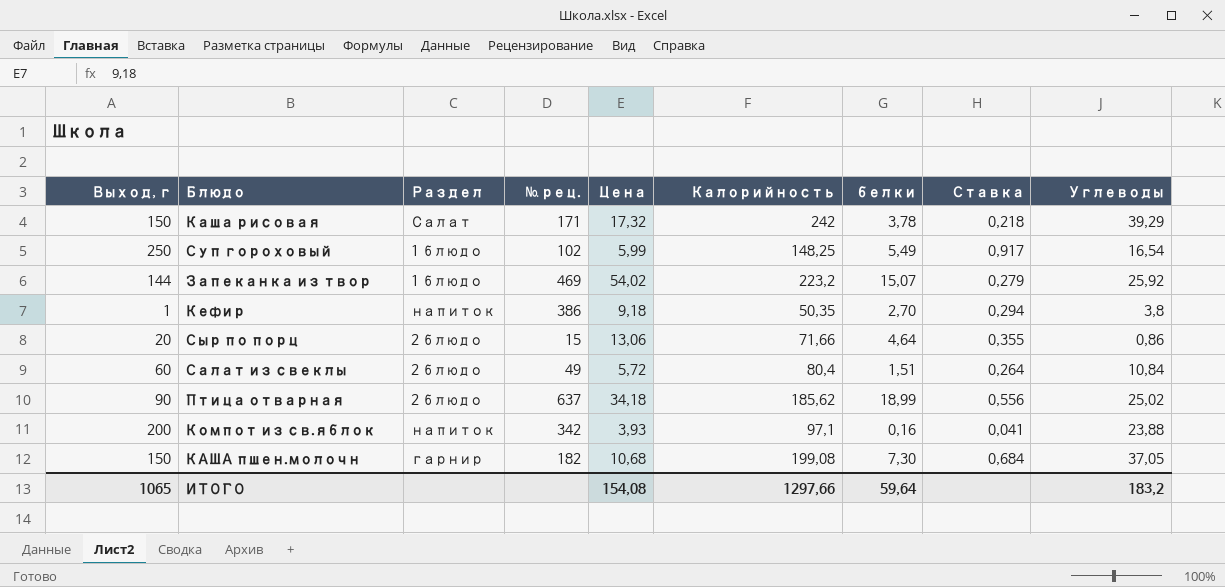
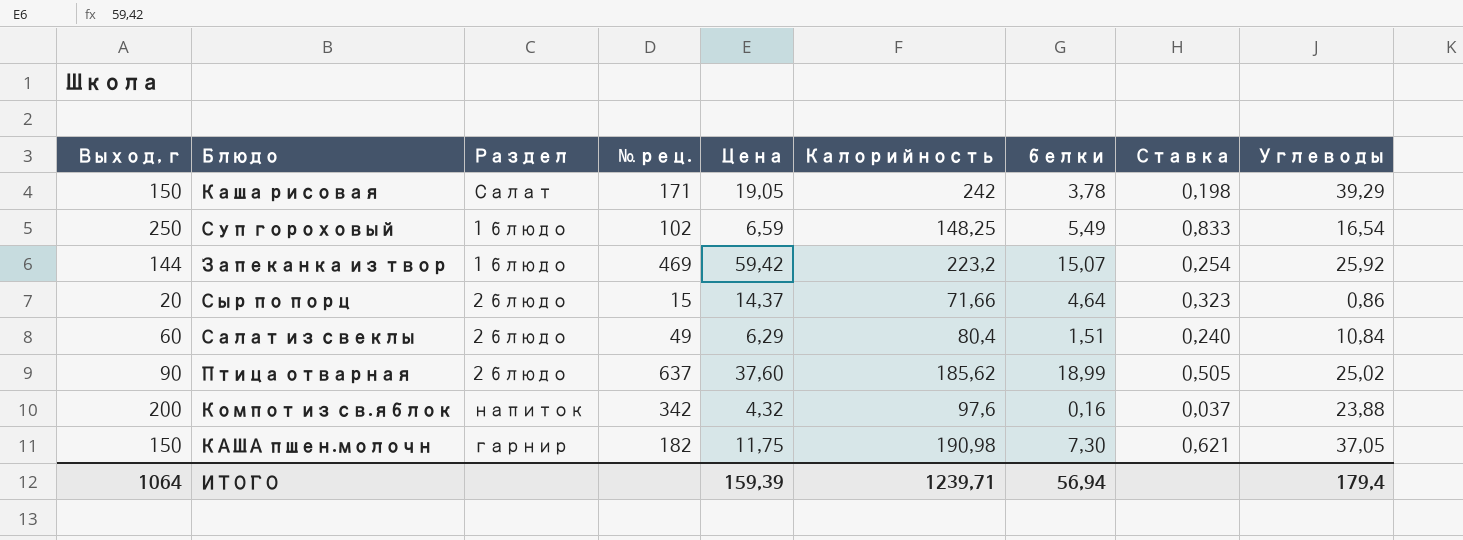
row Кефир: 1 | напиток | 386 | 9,18 | 50,35 | 2,70 | 0,294 | 3,8 -> none
Каша рисовая | Цена: 17,32 -> 19,05
Каша рисовая | Ставка: 0,218 -> 0,198
Суп гороховый | Цена: 5,99 -> 6,59
Суп гороховый | Ставка: 0,917 -> 0,833
Запеканка из твор | Цена: 54,02 -> 59,42
Запеканка из твор | Ставка: 0,279 -> 0,254
Сыр по порц | Цена: 13,06 -> 14,37
Сыр по порц | Ставка: 0,355 -> 0,323
Салат из свеклы | Цена: 5,72 -> 6,29
Салат из свеклы | Ставка: 0,264 -> 0,240
Птица отварная | Цена: 34,18 -> 37,60
Птица отварная | Ставка: 0,556 -> 0,505
Компот из св.яблок | Цена: 3,93 -> 4,32
Компот из св.яблок | Калорийность: 97,1 -> 97,6
Компот из св.яблок | Ставка: 0,041 -> 0,037
КАША пшен.молочн | Цена: 10,68 -> 11,75
КАША пшен.молочн | Калорийность: 199,08 -> 190,98
КАША пшен.молочн | Ставка: 0,684 -> 0,621
ИТОГО | Выход, г: 1065 -> 1064
ИТОГО | Цена: 154,08 -> 159,39
ИТОГО | Калорийность: 1297,66 -> 1239,71
ИТОГО | белки: 59,64 -> 56,94
ИТОГО | Углеводы: 183,2 -> 179,4

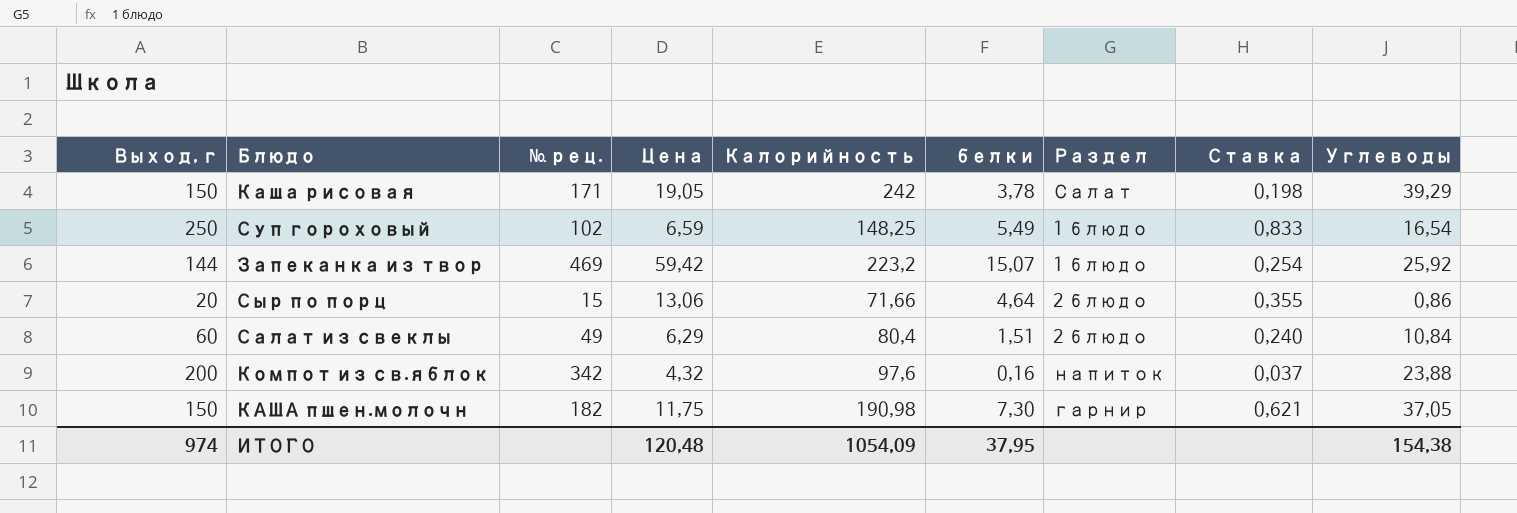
column Раздел | position: 3 -> 7
row Птица отварная: 90 | 2 блюдо | 637 | 37,60 | 185,62 | 18,99 | 0,505 | 25,02 -> none
Сыр по порц | Цена: 14,37 -> 13,06
Сыр по порц | Ставка: 0,323 -> 0,355
ИТОГО | Выход, г: 1064 -> 974
ИТОГО | Цена: 159,39 -> 120,48
ИТОГО | Калорийность: 1239,71 -> 1054,09
ИТОГО | белки: 56,94 -> 37,95
ИТОГО | Углеводы: 179,4 -> 154,38

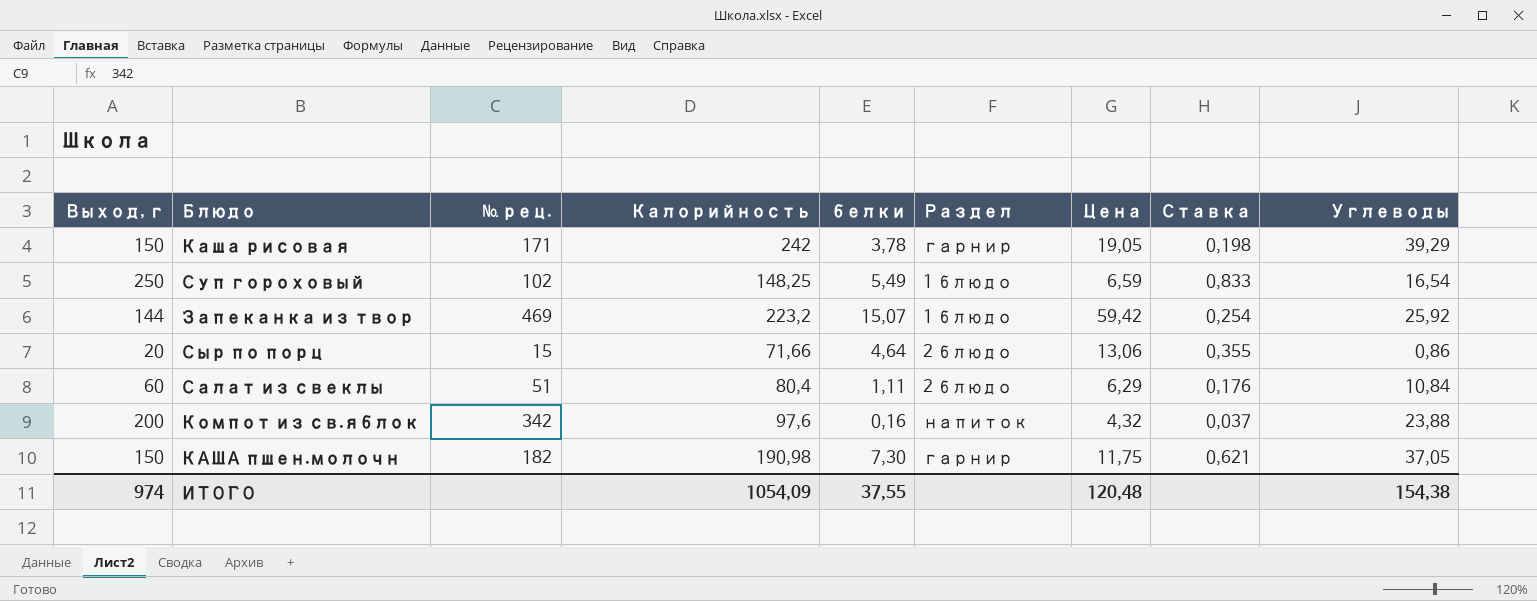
column Цена | position: 4 -> 7
Каша рисовая | Раздел: Салат -> гарнир
Салат из свеклы | № рец.: 49 -> 51
Салат из свеклы | белки: 1,51 -> 1,11
Салат из свеклы | Ставка: 0,240 -> 0,176
ИТОГО | белки: 37,95 -> 37,55

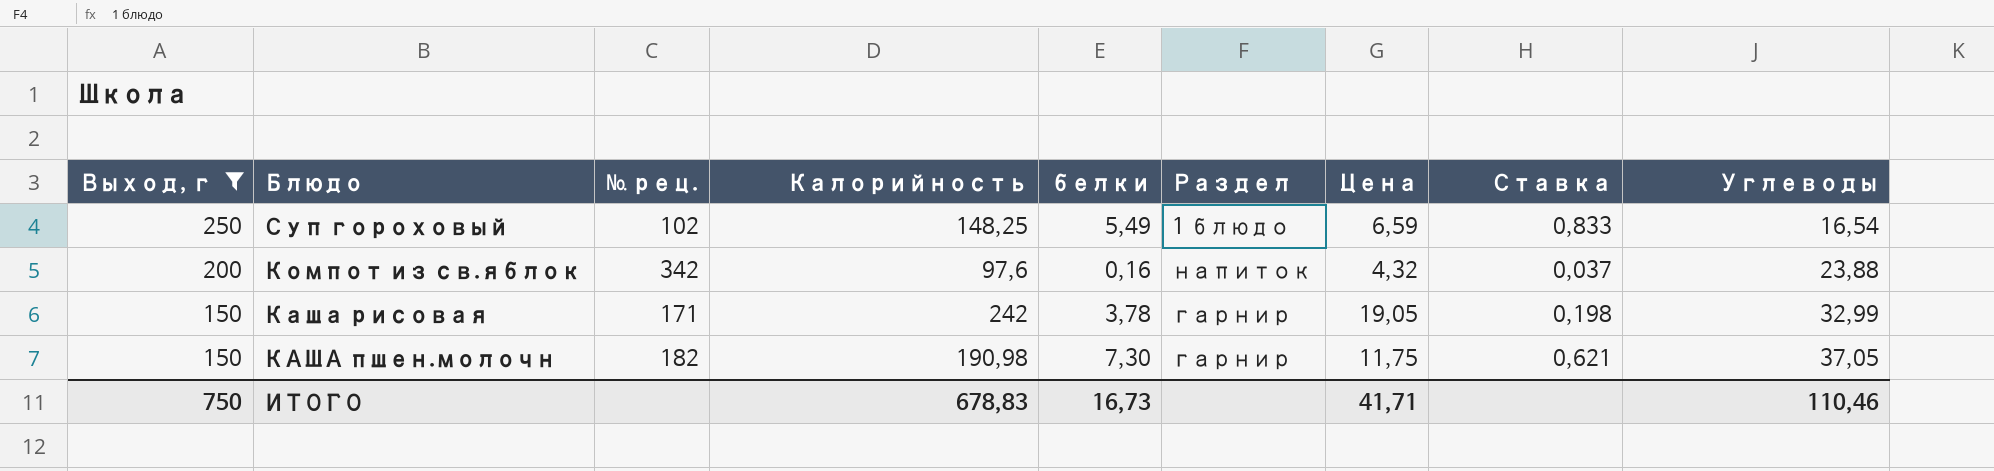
filter: none -> Выход, г >= 150
row order: none -> Выход, г descending
Каша рисовая | Углеводы: 39,29 -> 32,99
ИТОГО | Выход, г: 974 -> 750
ИТОГО | Калорийность: 1054,09 -> 678,83
ИТОГО | белки: 37,55 -> 16,73
ИТОГО | Цена: 120,48 -> 41,71
ИТОГО | Углеводы: 154,38 -> 110,46

